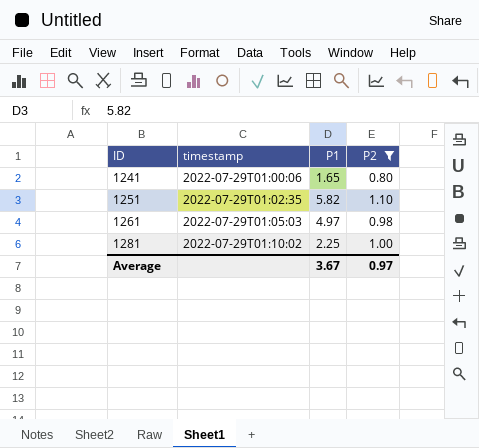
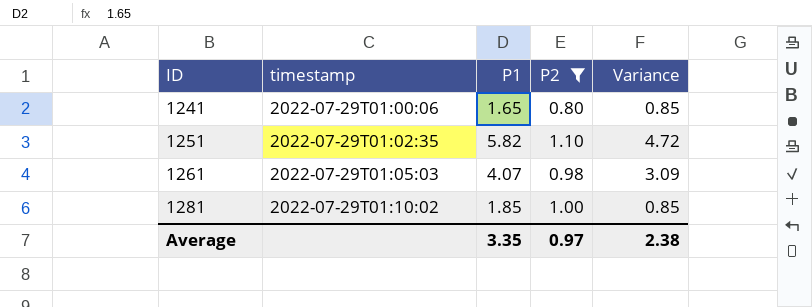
column Variance | formula: none -> [P1] - [P2]
1261 | P1: 4.97 -> 4.07
1281 | P1: 2.25 -> 1.85
Average | P1: 3.67 -> 3.35

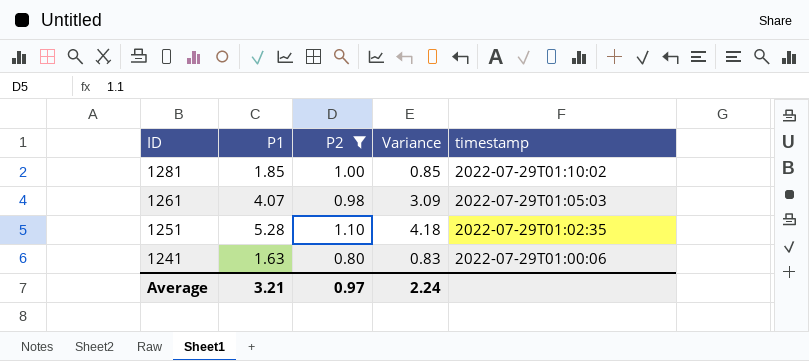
row order: ID ascending -> ID descending
column timestamp | position: 2 -> 5
1251 | P1: 5.82 -> 5.28
1251 | Variance: 4.72 -> 4.18
1241 | P1: 1.65 -> 1.63
1241 | Variance: 0.85 -> 0.83
Average | P1: 3.35 -> 3.21
Average | Variance: 2.38 -> 2.24

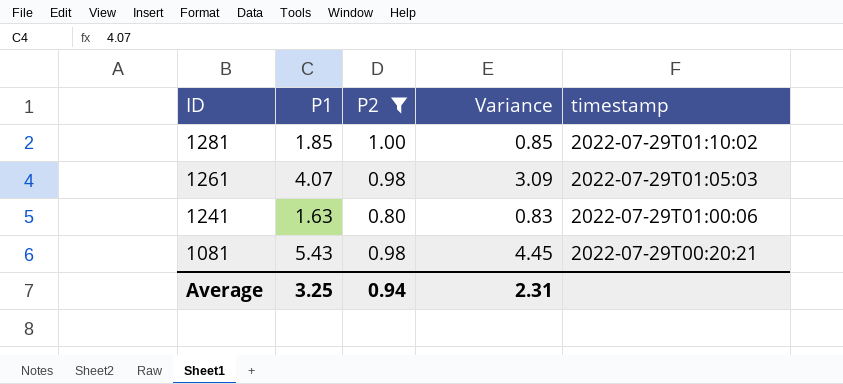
row 1251: 5.28 | 1.10 | 4.18 | 2022-07-29T01:02:35 -> none
row 1081: none -> 5.43 | 0.98 | 4.45 | 2022-07-29T00:20:21
Average | P1: 3.21 -> 3.25
Average | P2: 0.97 -> 0.94
Average | Variance: 2.24 -> 2.31

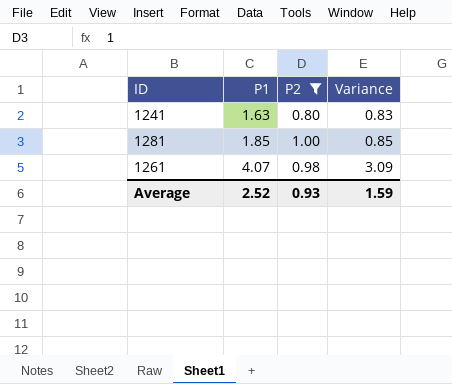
row order: ID descending -> P1 ascending
column timestamp | position: 5 -> none
row 1081: 5.43 | 0.98 | 4.45 | 2022-07-29T00:20:21 -> none
Average | P1: 3.25 -> 2.52
Average | P2: 0.94 -> 0.93
Average | Variance: 2.31 -> 1.59

